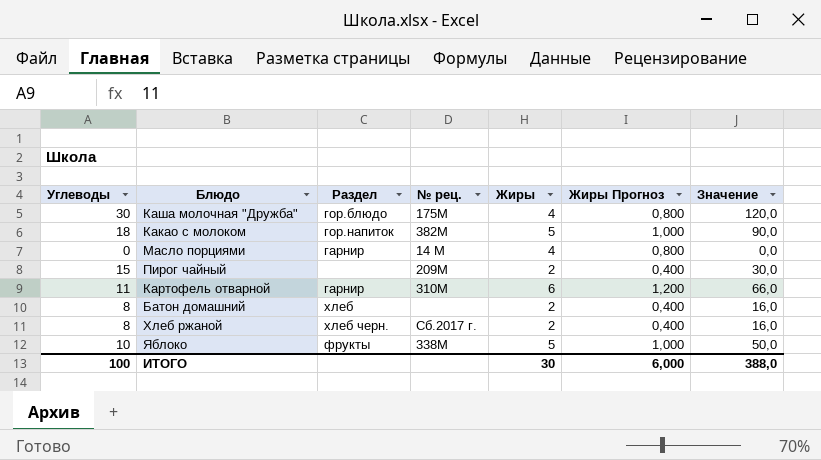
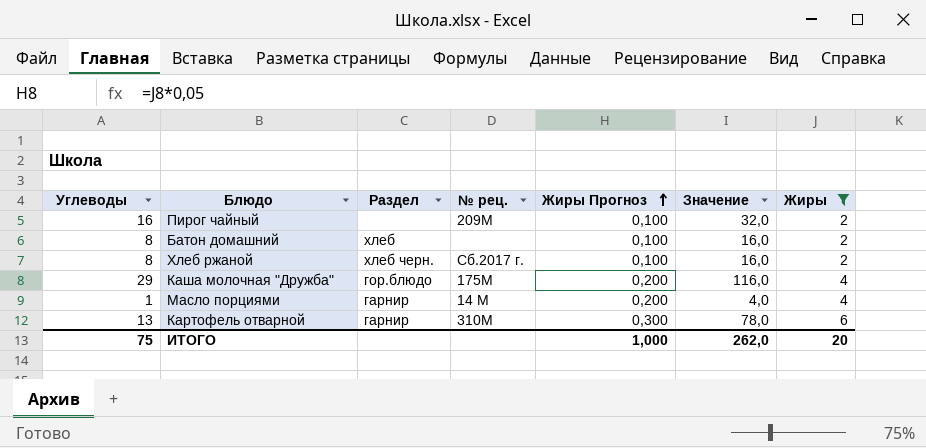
filter: none -> Жиры != 5
row order: none -> Жиры Прогноз ascending
column Жиры Прогноз | formula: [Жиры] * 0,2 -> [Жиры] * 0,05
column Жиры | position: 5 -> 7
Пирог чайный | Углеводы: 15 -> 16
Пирог чайный | Значение: 30,0 -> 32,0
Каша молочная "Дружба" | Углеводы: 30 -> 29
Каша молочная "Дружба" | Значение: 120,0 -> 116,0
Масло порциями | Углеводы: 0 -> 1
Масло порциями | Значение: 0,0 -> 4,0
Картофель отварной | Углеводы: 11 -> 13
Картофель отварной | Значение: 66,0 -> 78,0
ИТОГО | Углеводы: 100 -> 75
ИТОГО | Жиры Прогноз: 6,000 -> 1,000
ИТОГО | Значение: 388,0 -> 262,0
ИТОГО | Жиры: 30 -> 20

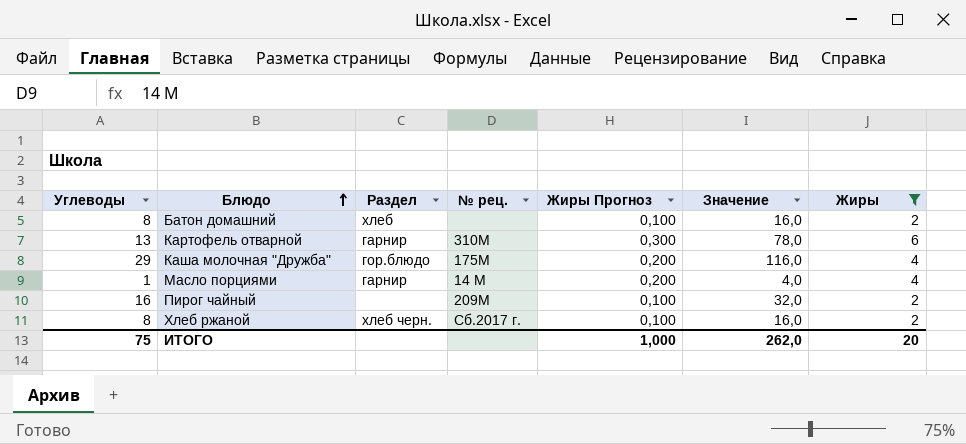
row order: Жиры Прогноз ascending -> Блюдо ascending

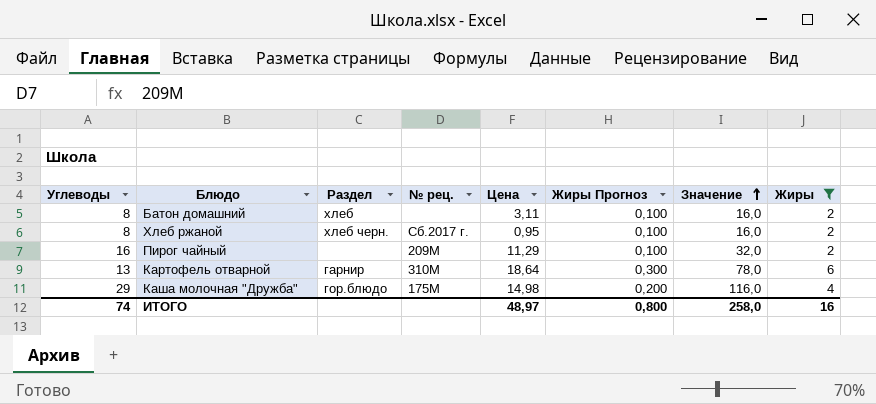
row order: Блюдо ascending -> Значение ascending
column Цена | position: none -> 5
row Масло порциями: 1 | гарнир | 14 М | 0,200 | 4,0 | 4 -> none
ИТОГО | Углеводы: 75 -> 74
ИТОГО | Жиры Прогноз: 1,000 -> 0,800
ИТОГО | Значение: 262,0 -> 258,0
ИТОГО | Жиры: 20 -> 16

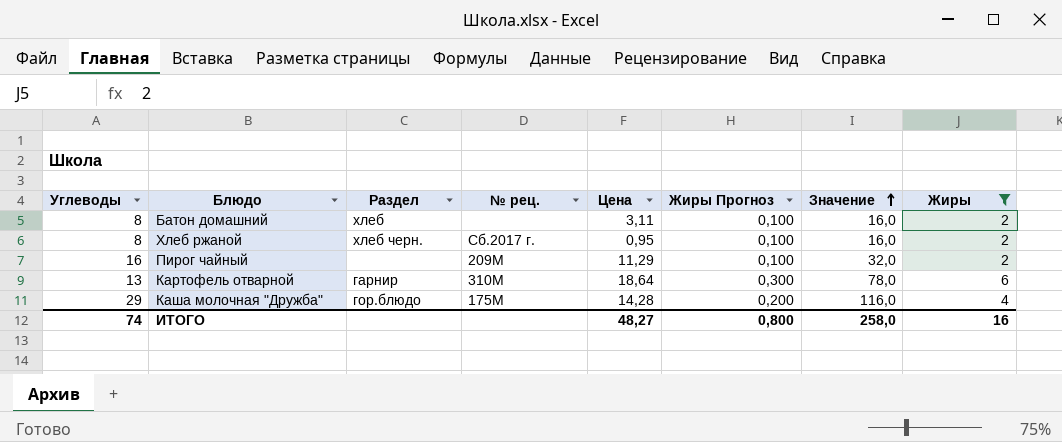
Каша молочная "Дружба" | Цена: 14,98 -> 14,28
ИТОГО | Цена: 48,97 -> 48,27

